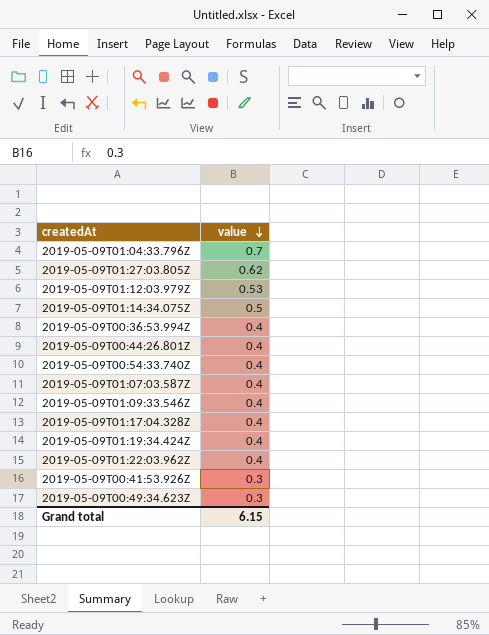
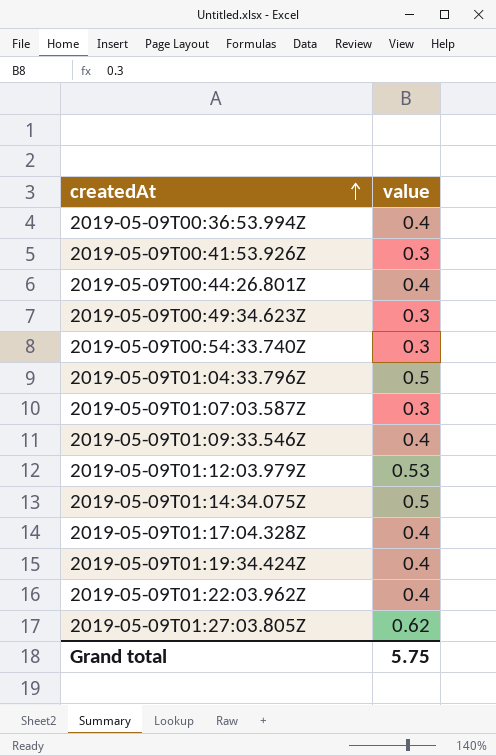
row order: value descending -> createdAt ascending
2019-05-09T00:54:33.740Z | value: 0.4 -> 0.3
2019-05-09T01:04:33.796Z | value: 0.7 -> 0.5
2019-05-09T01:07:03.587Z | value: 0.4 -> 0.3
Grand total | value: 6.15 -> 5.75

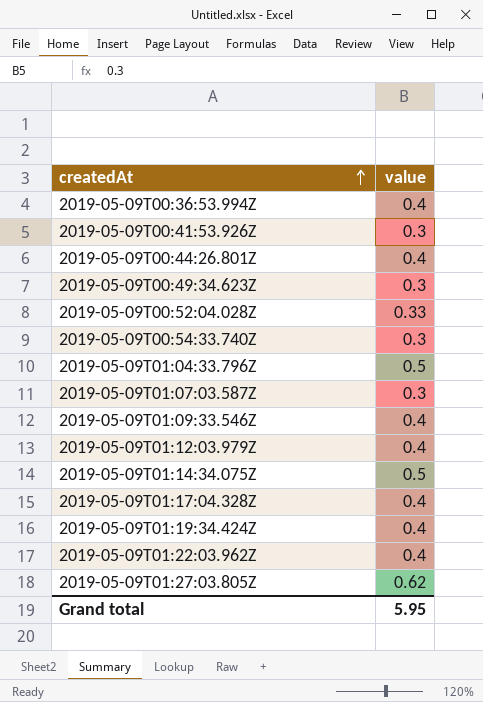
row 2019-05-09T00:52:04.028Z: none -> 0.33
2019-05-09T01:12:03.979Z | value: 0.53 -> 0.4
Grand total | value: 5.75 -> 5.95

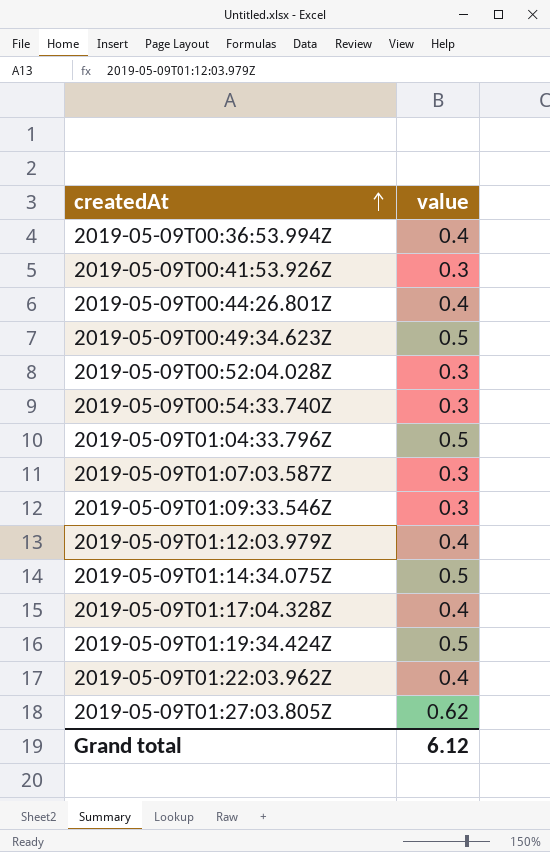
2019-05-09T00:49:34.623Z | value: 0.3 -> 0.5
2019-05-09T00:52:04.028Z | value: 0.33 -> 0.3
2019-05-09T01:09:33.546Z | value: 0.4 -> 0.3
2019-05-09T01:19:34.424Z | value: 0.4 -> 0.5
Grand total | value: 5.95 -> 6.12

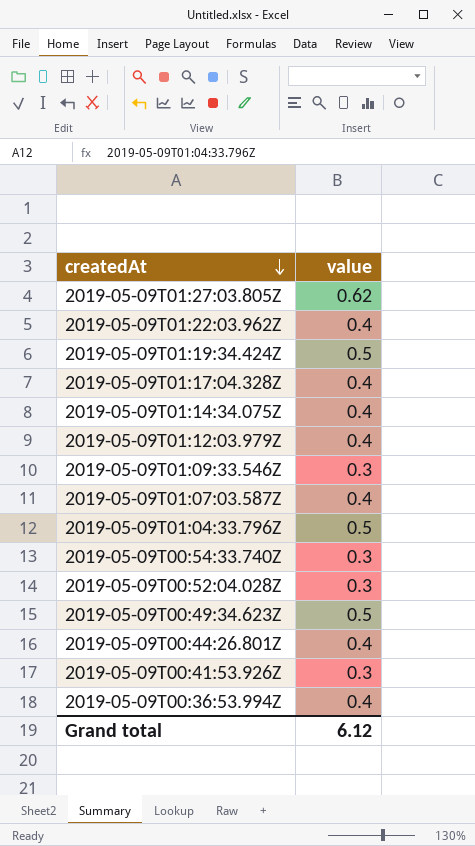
row order: createdAt ascending -> createdAt descending
2019-05-09T01:14:34.075Z | value: 0.5 -> 0.4
2019-05-09T01:07:03.587Z | value: 0.3 -> 0.4

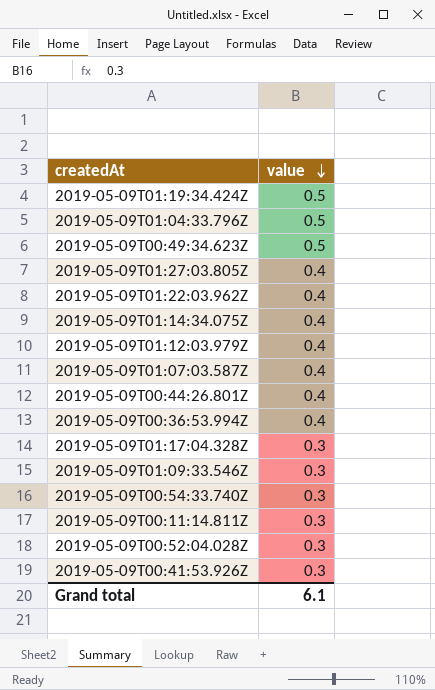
row order: createdAt descending -> value descending
2019-05-09T01:27:03.805Z | value: 0.62 -> 0.4
2019-05-09T01:17:04.328Z | value: 0.4 -> 0.3
row 2019-05-09T00:11:14.811Z: none -> 0.3
Grand total | value: 6.12 -> 6.1

